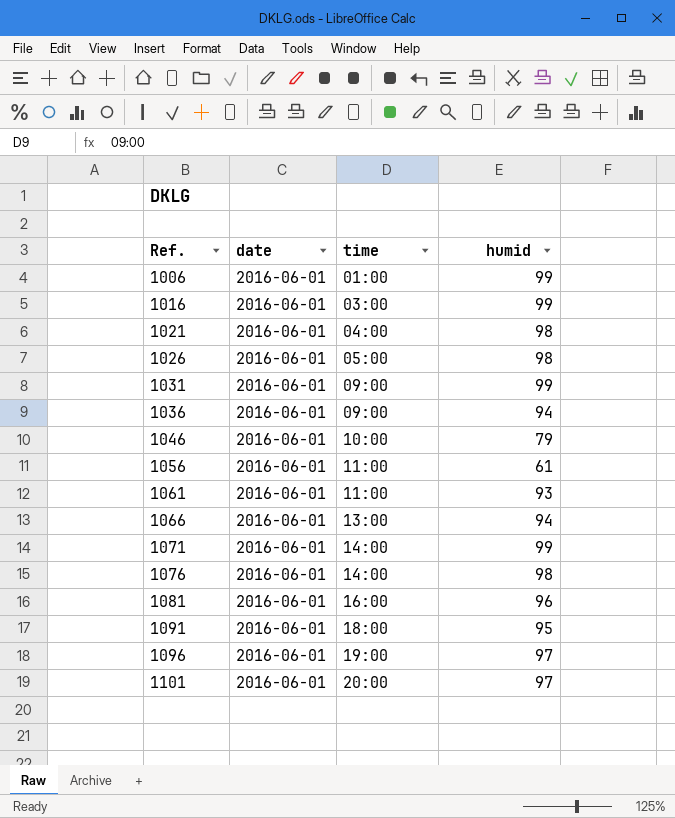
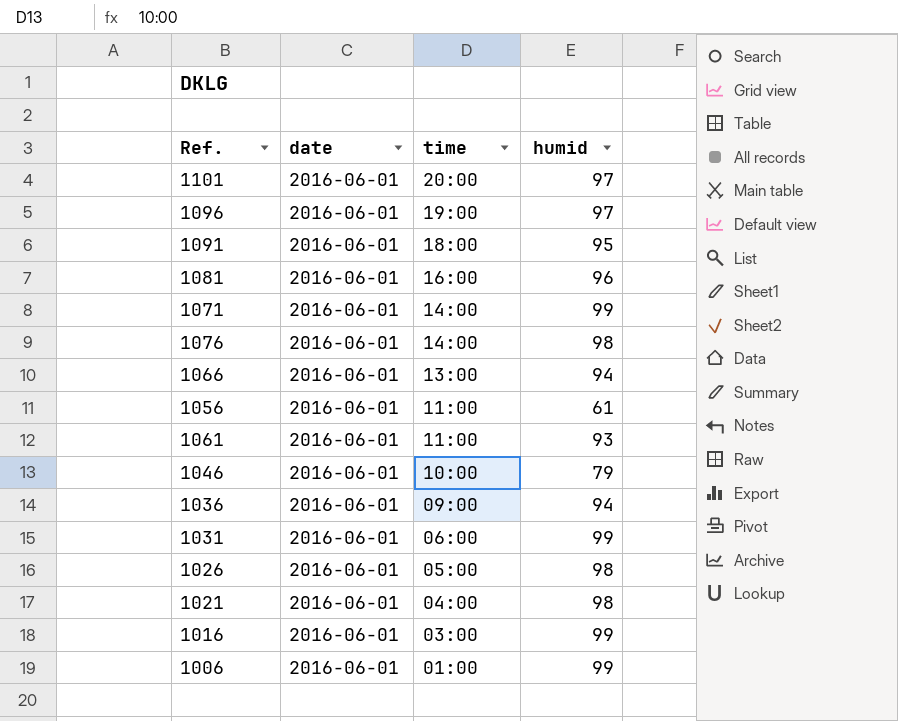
row order: Ref. ascending -> time descending
1031 | time: 09:00 -> 06:00

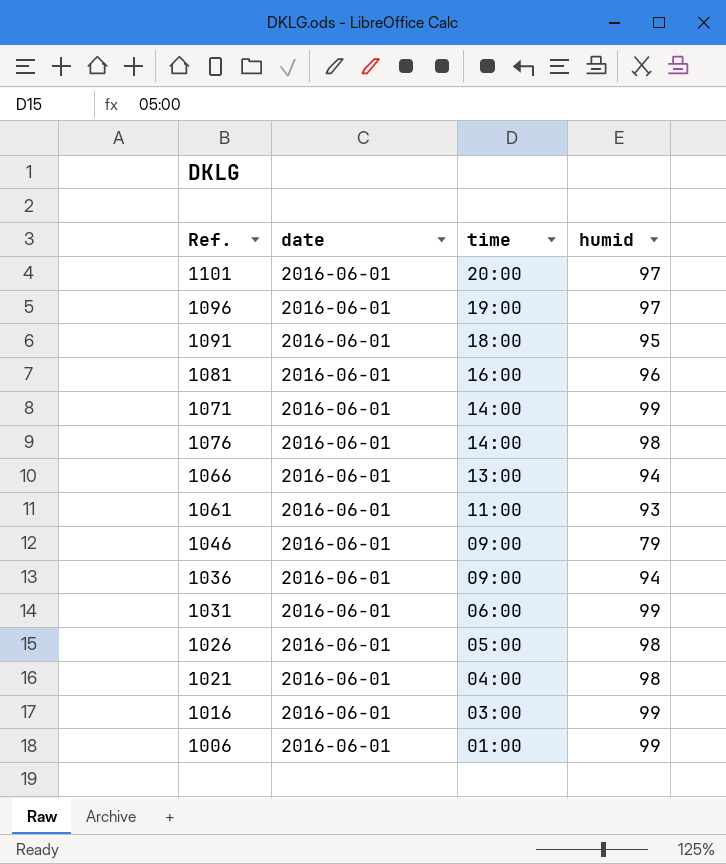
row 1056: 2016-06-01 | 11:00 | 61 -> none
1046 | time: 10:00 -> 09:00

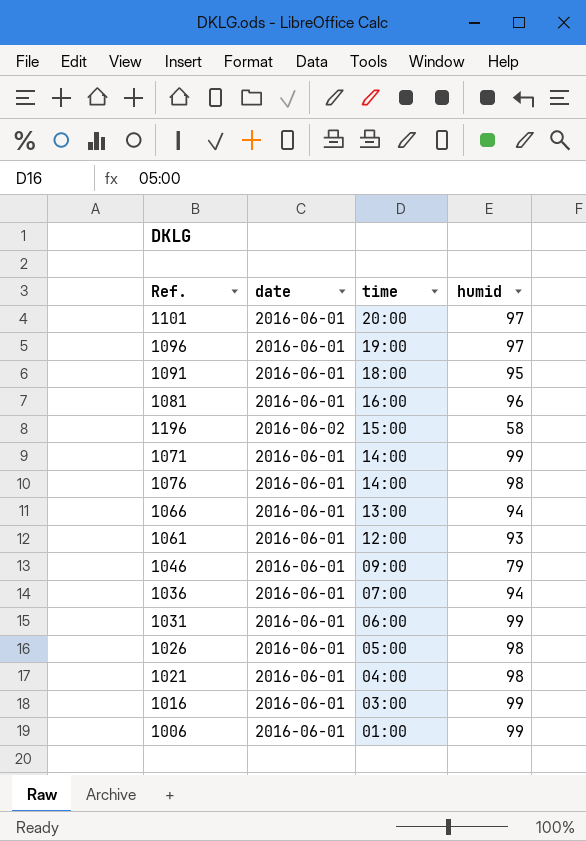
row 1196: none -> 2016-06-02 | 15:00 | 58
1061 | time: 11:00 -> 12:00
1036 | time: 09:00 -> 07:00

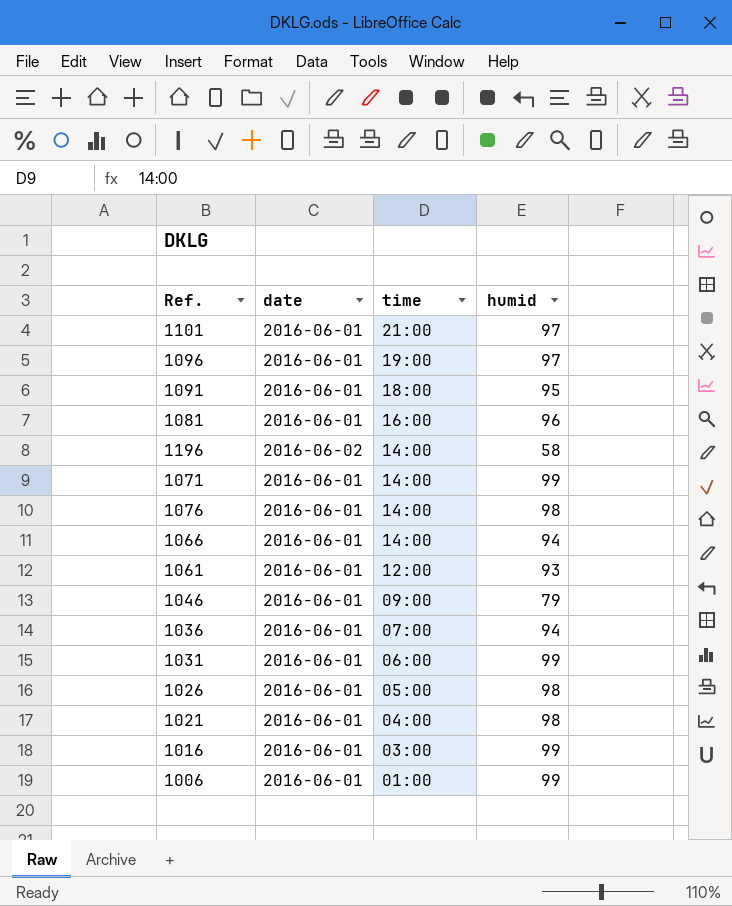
1101 | time: 20:00 -> 21:00
1196 | time: 15:00 -> 14:00
1066 | time: 13:00 -> 14:00

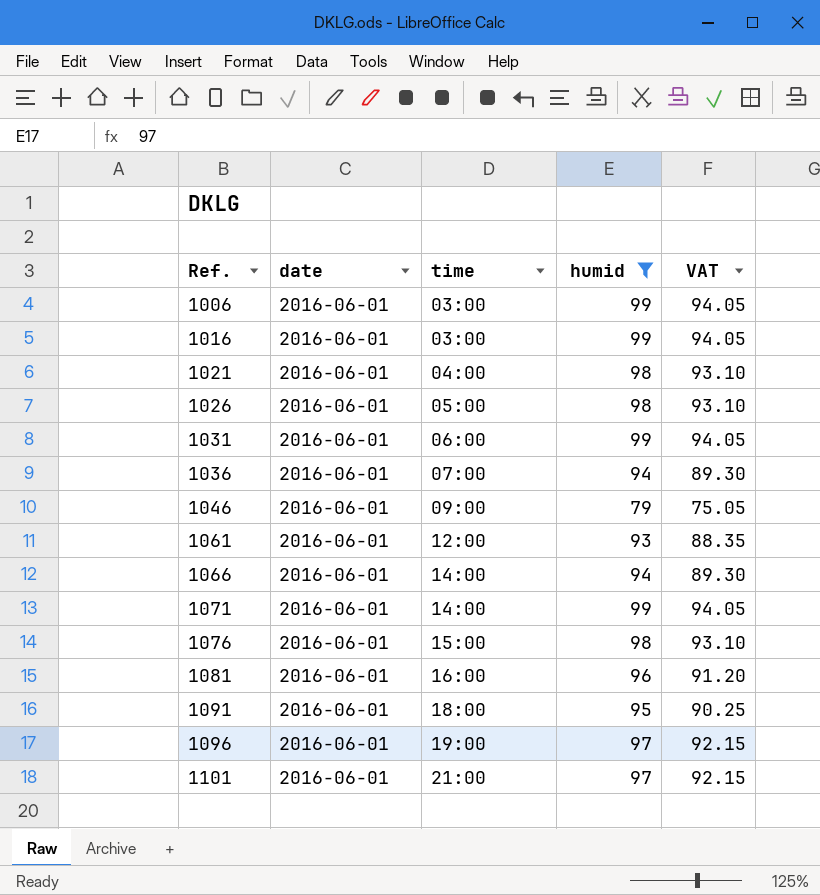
filter: none -> humid != 58
row order: time descending -> Ref. ascending
column VAT | formula: none -> [humid] * 0.95
1006 | time: 01:00 -> 03:00
1076 | time: 14:00 -> 15:00

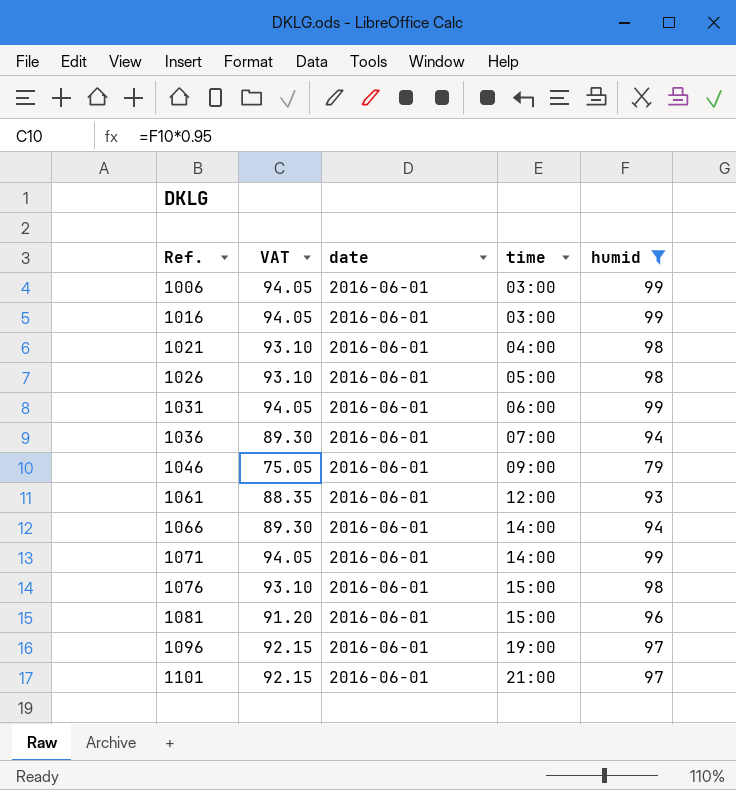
column VAT | position: 5 -> 2
row 1091: 2016-06-01 | 18:00 | 95 | 90.25 -> none
1081 | time: 16:00 -> 15:00

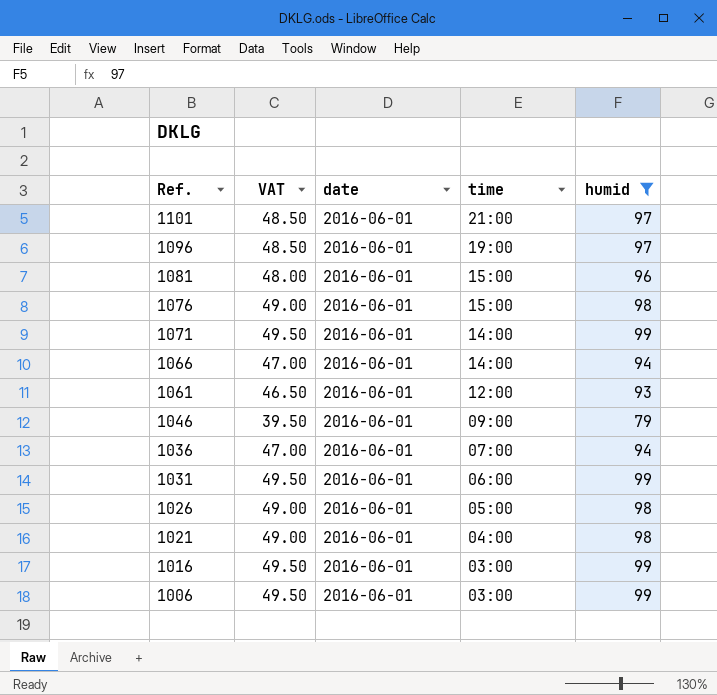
row order: Ref. ascending -> Ref. descending
column VAT | formula: [humid] * 0.95 -> [humid] * 0.5

